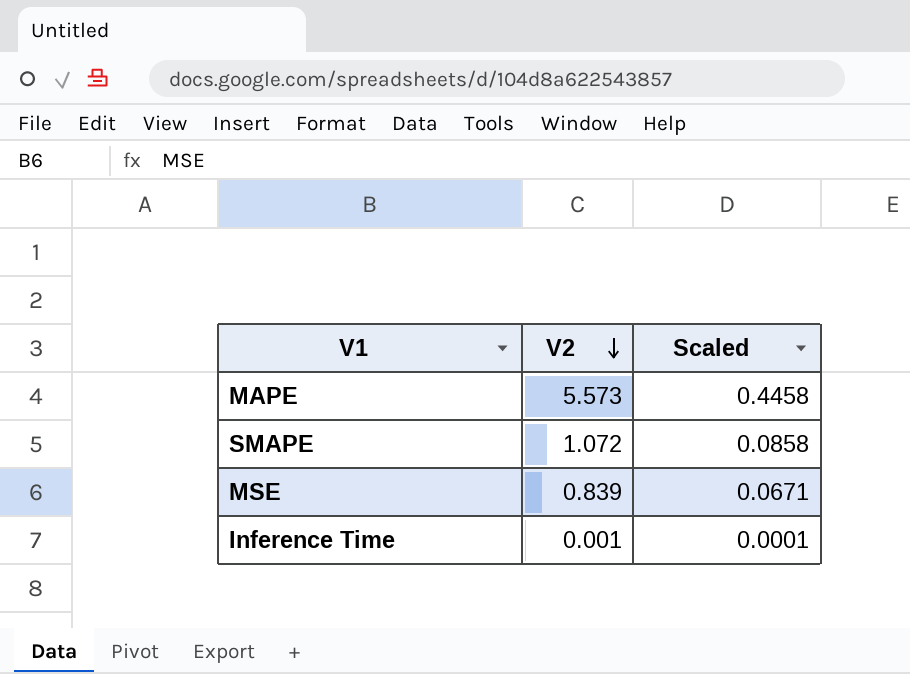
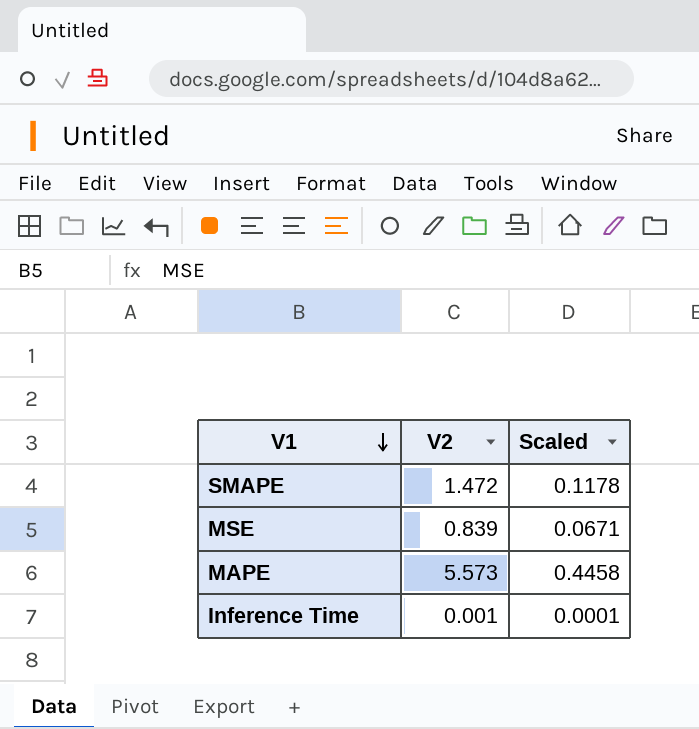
row order: V2 descending -> V1 descending
SMAPE | V2: 1.072 -> 1.472
SMAPE | Scaled: 0.0858 -> 0.1178

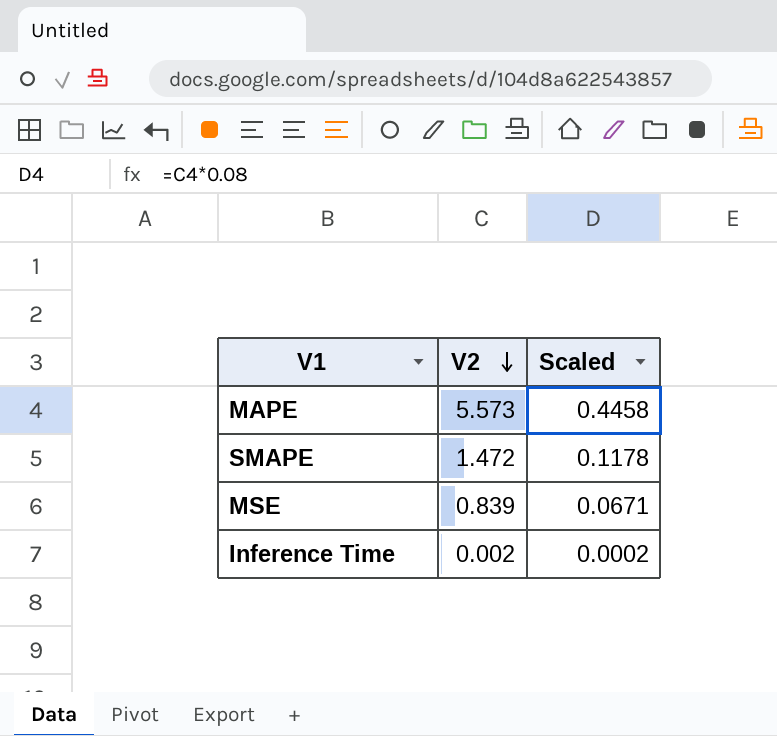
row order: V1 descending -> V2 descending
Inference Time | V2: 0.001 -> 0.002
Inference Time | Scaled: 0.0001 -> 0.0002

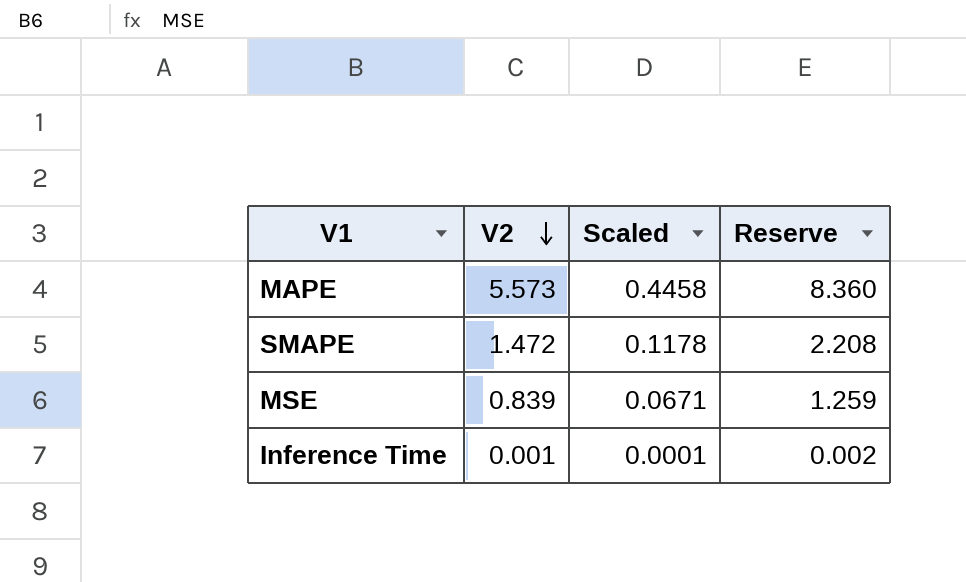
column Reserve | formula: none -> [V2] * 1.5
Inference Time | V2: 0.002 -> 0.001
Inference Time | Scaled: 0.0002 -> 0.0001

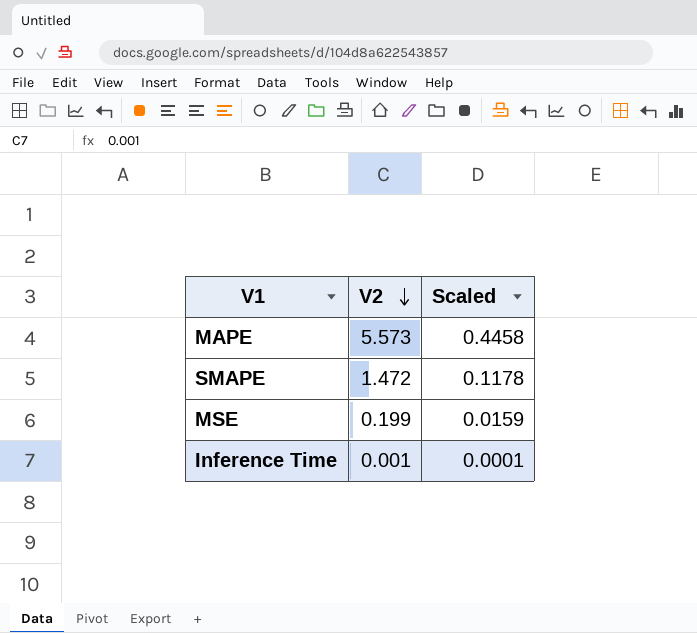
column Reserve | formula: [V2] * 1.5 -> none
MSE | V2: 0.839 -> 0.199
MSE | Scaled: 0.0671 -> 0.0159

